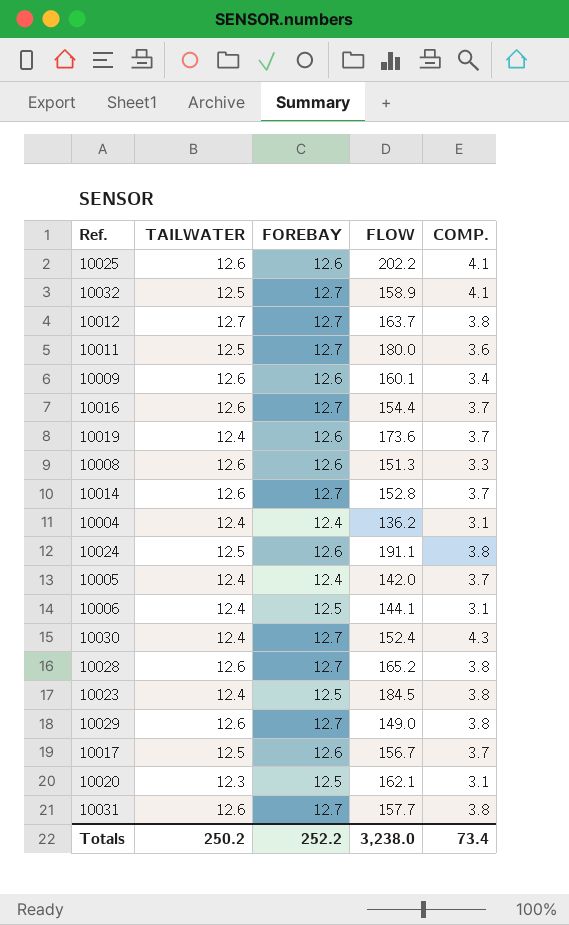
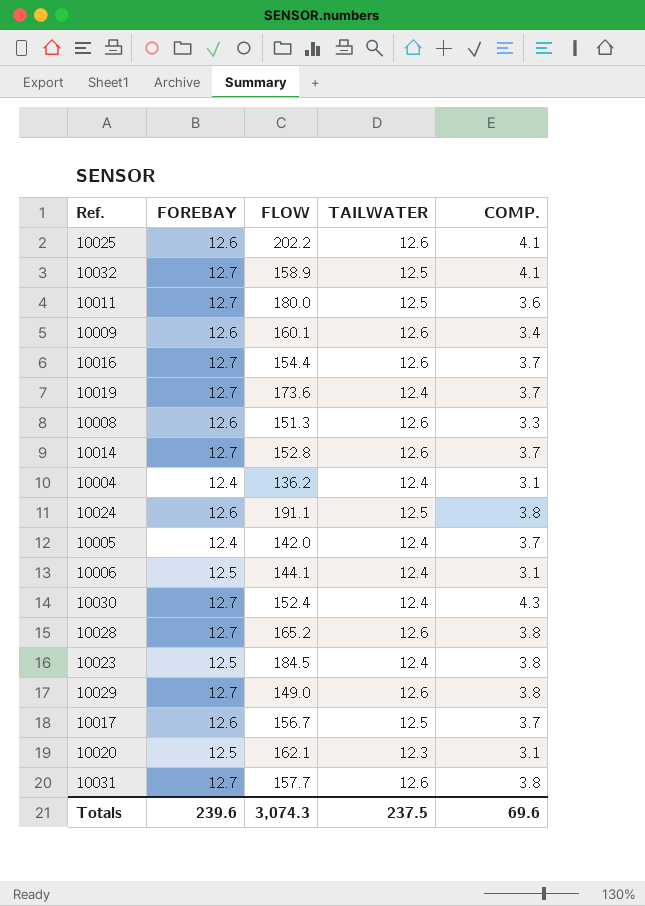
column TAILWATER | position: 2 -> 4
row 10012: 12.7 | 12.7 | 163.7 | 3.8 -> none
10019 | FOREBAY: 12.6 -> 12.7
Totals | FOREBAY: 252.2 -> 239.6
Totals | FLOW: 3,238.0 -> 3,074.3
Totals | TAILWATER: 250.2 -> 237.5
Totals | COMP.: 73.4 -> 69.6

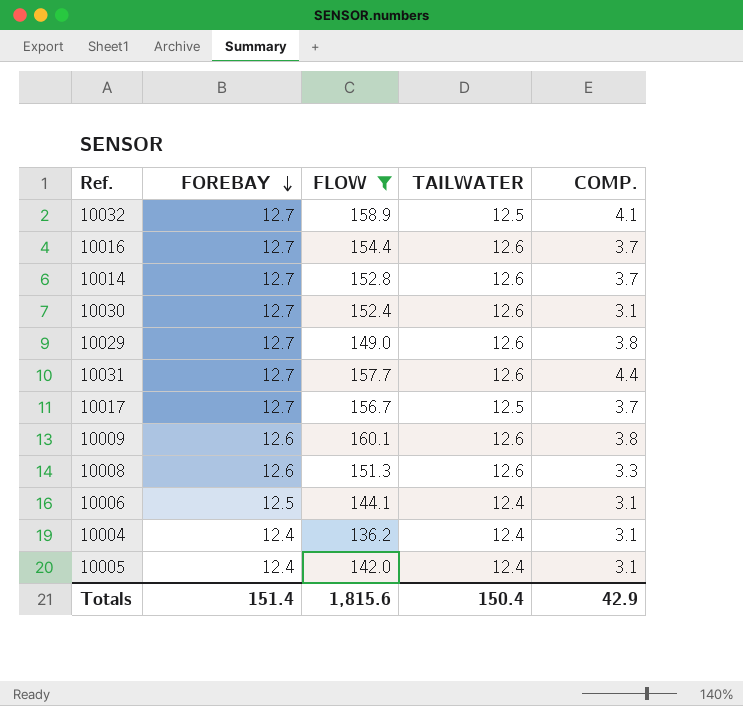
filter: none -> FLOW <= 160.1
row order: none -> FOREBAY descending
10030 | TAILWATER: 12.4 -> 12.6
10030 | COMP.: 4.3 -> 3.1
10031 | COMP.: 3.8 -> 4.4
10017 | FOREBAY: 12.6 -> 12.7
10009 | COMP.: 3.4 -> 3.8
10005 | COMP.: 3.7 -> 3.1
Totals | FOREBAY: 239.6 -> 151.4
Totals | FLOW: 3,074.3 -> 1,815.6
Totals | TAILWATER: 237.5 -> 150.4
Totals | COMP.: 69.6 -> 42.9

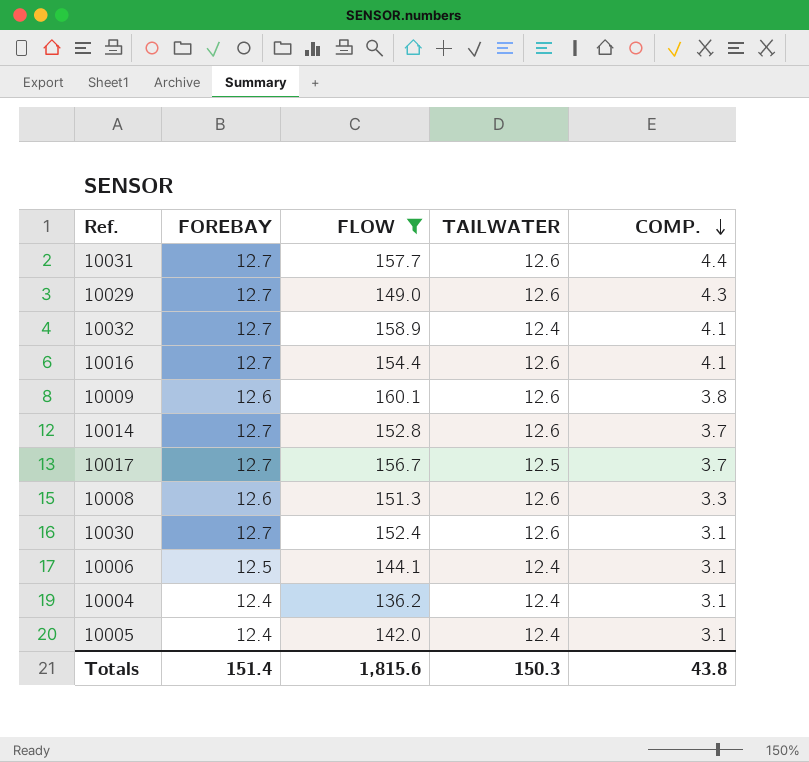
row order: FOREBAY descending -> COMP. descending
10029 | COMP.: 3.8 -> 4.3
10032 | TAILWATER: 12.5 -> 12.4
10016 | COMP.: 3.7 -> 4.1
Totals | TAILWATER: 150.4 -> 150.3
Totals | COMP.: 42.9 -> 43.8

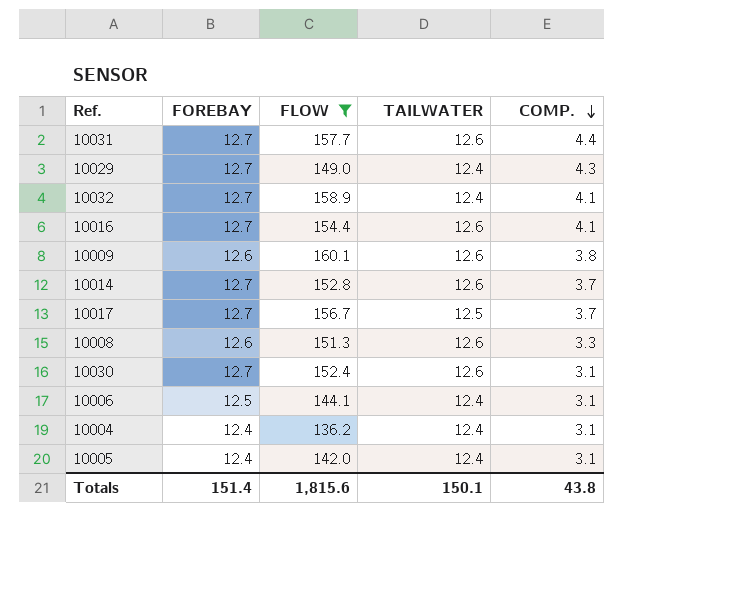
10029 | TAILWATER: 12.6 -> 12.4
Totals | TAILWATER: 150.3 -> 150.1

